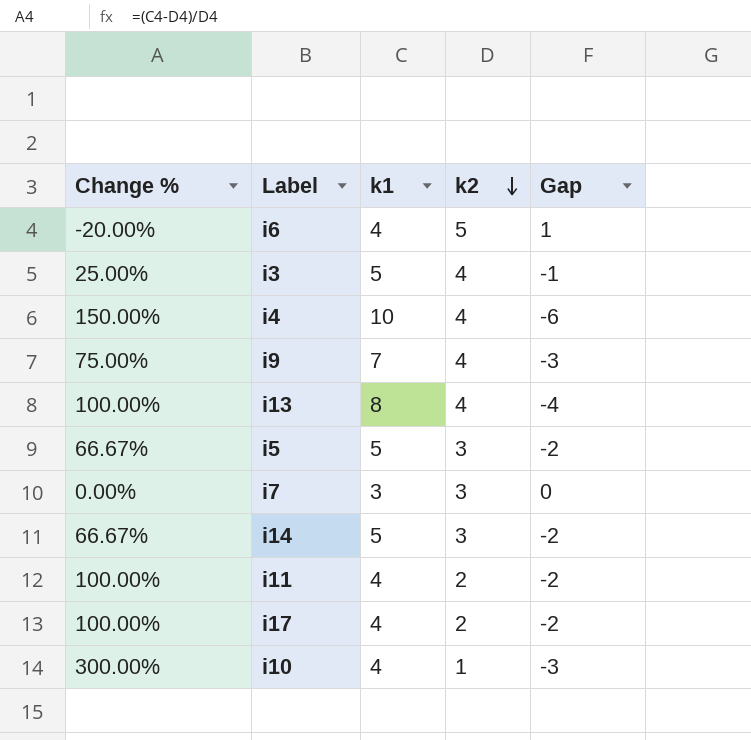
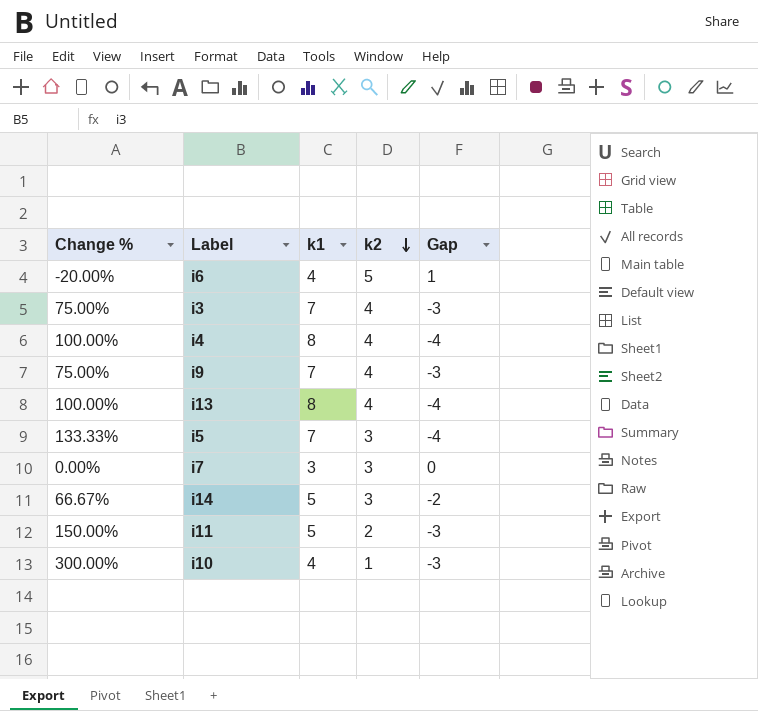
row i17: 100.00% | 4 | 2 | -2 -> none
i3 | Change %: 25.00% -> 75.00%
i3 | k1: 5 -> 7
i3 | Gap: -1 -> -3
i4 | Change %: 150.00% -> 100.00%
i4 | k1: 10 -> 8
i4 | Gap: -6 -> -4
i5 | Change %: 66.67% -> 133.33%
i5 | k1: 5 -> 7
i5 | Gap: -2 -> -4
i11 | Change %: 100.00% -> 150.00%
i11 | k1: 4 -> 5
i11 | Gap: -2 -> -3

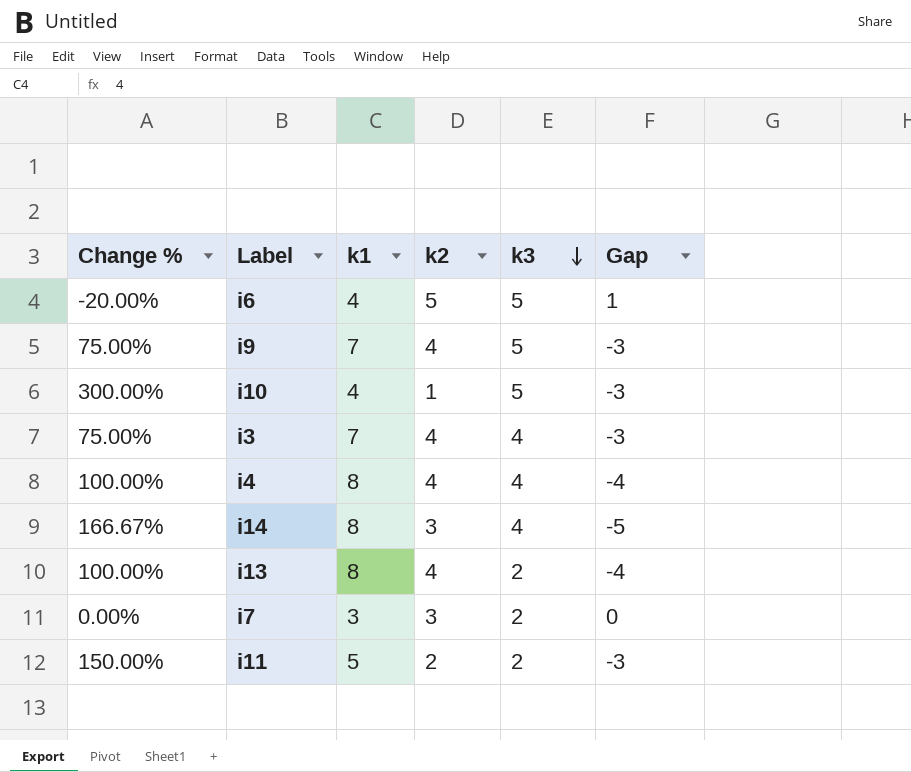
row order: k2 descending -> k3 descending
column k3 | position: none -> 5
row i5: 133.33% | 7 | 3 | -4 -> none
i14 | Change %: 66.67% -> 166.67%
i14 | k1: 5 -> 8
i14 | Gap: -2 -> -5

